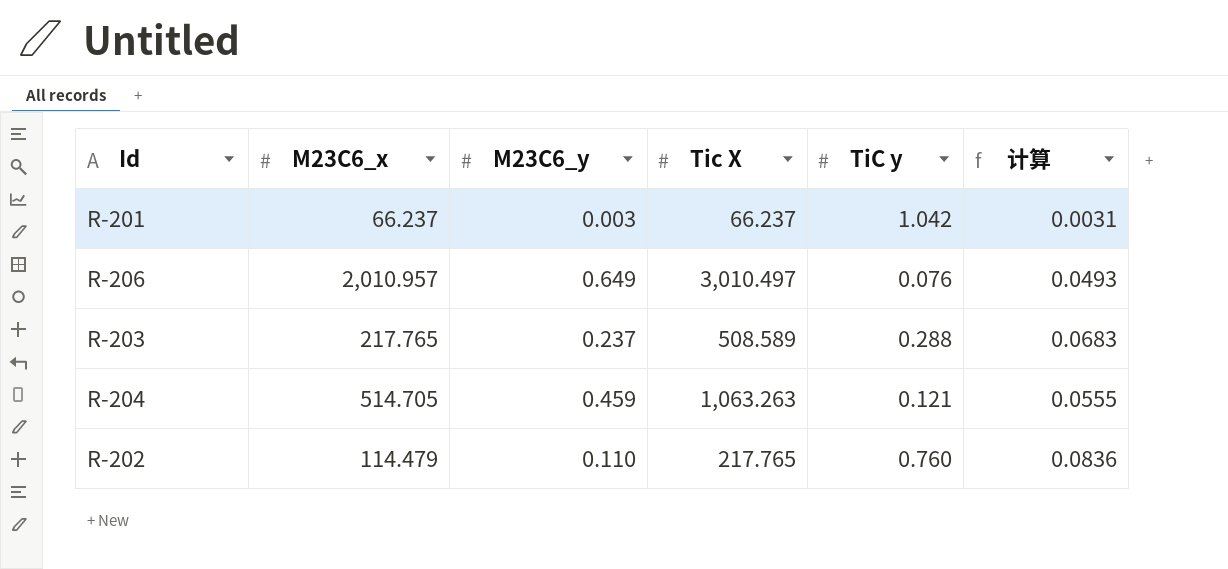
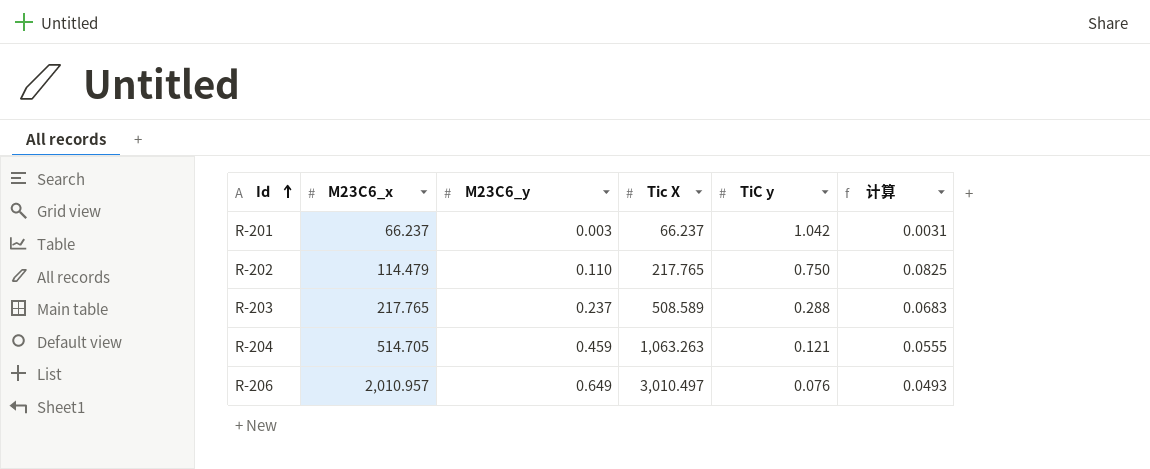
row order: none -> Id ascending
R-202 | TiC y: 0.760 -> 0.750
R-202 | 计算: 0.0836 -> 0.0825

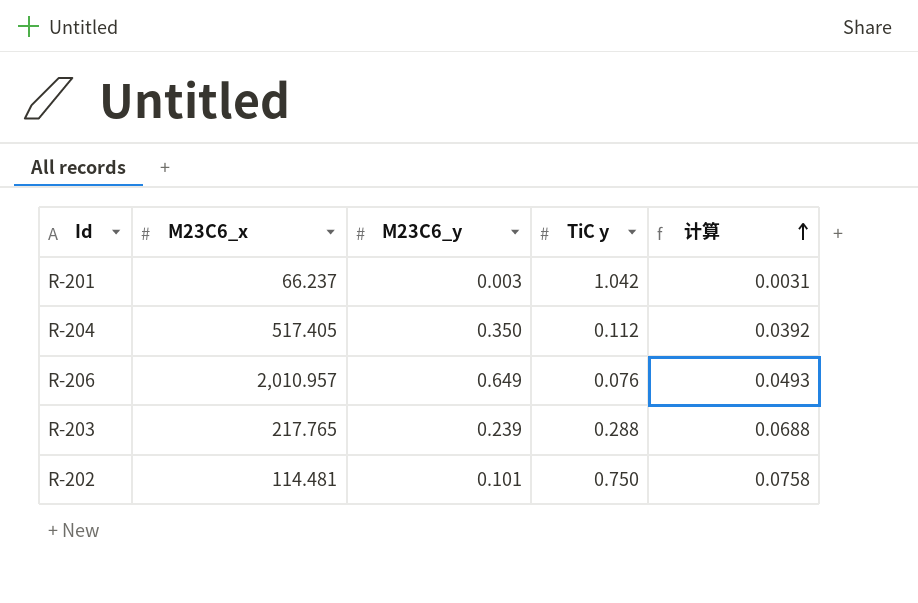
row order: Id ascending -> 计算 ascending
column Tic X | position: 4 -> none
R-204 | M23C6_x: 514.705 -> 517.405
R-204 | M23C6_y: 0.459 -> 0.350
R-204 | TiC y: 0.121 -> 0.112
R-204 | 计算: 0.0555 -> 0.0392
R-203 | M23C6_y: 0.237 -> 0.239
R-203 | 计算: 0.0683 -> 0.0688
R-202 | M23C6_x: 114.479 -> 114.481
R-202 | M23C6_y: 0.110 -> 0.101
R-202 | 计算: 0.0825 -> 0.0758

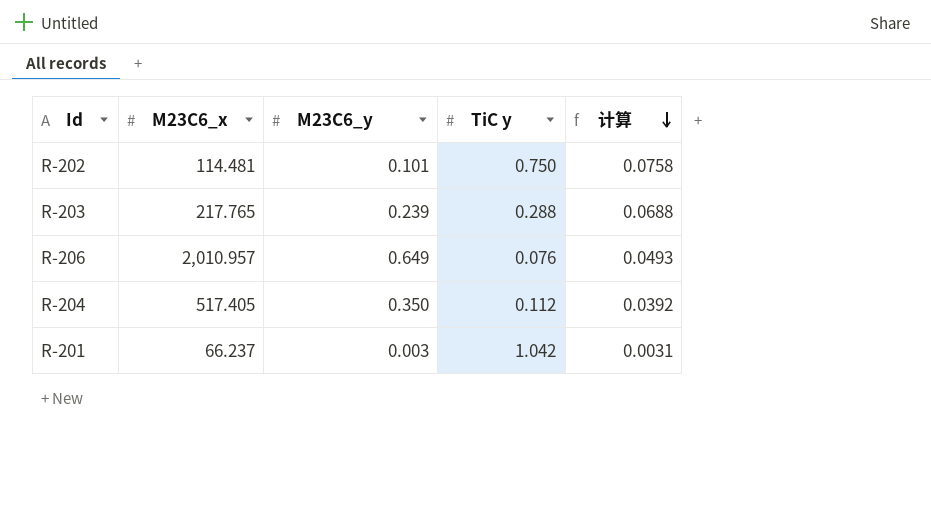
row order: 计算 ascending -> 计算 descending

